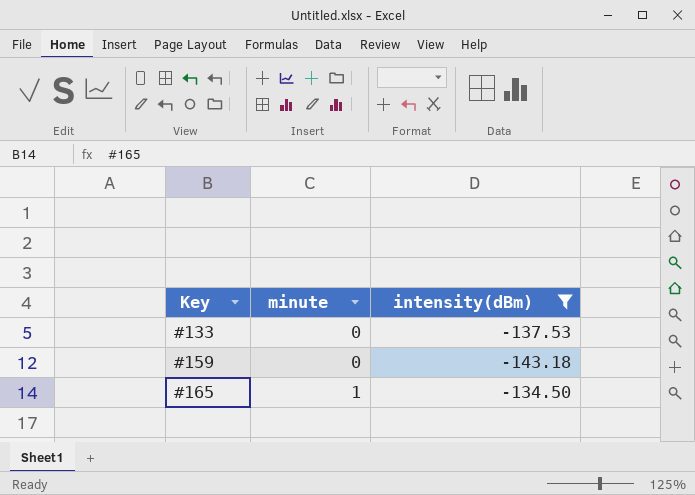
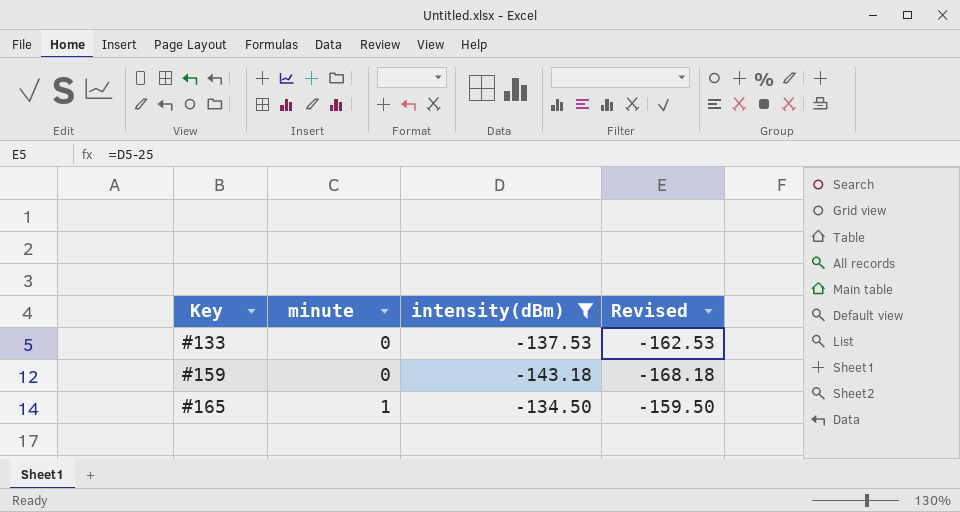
column Revised | formula: none -> [intensity(dBm)] - 25

